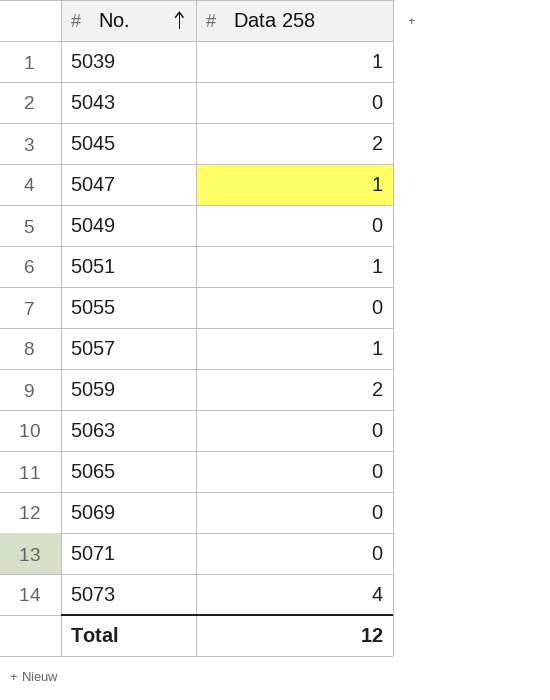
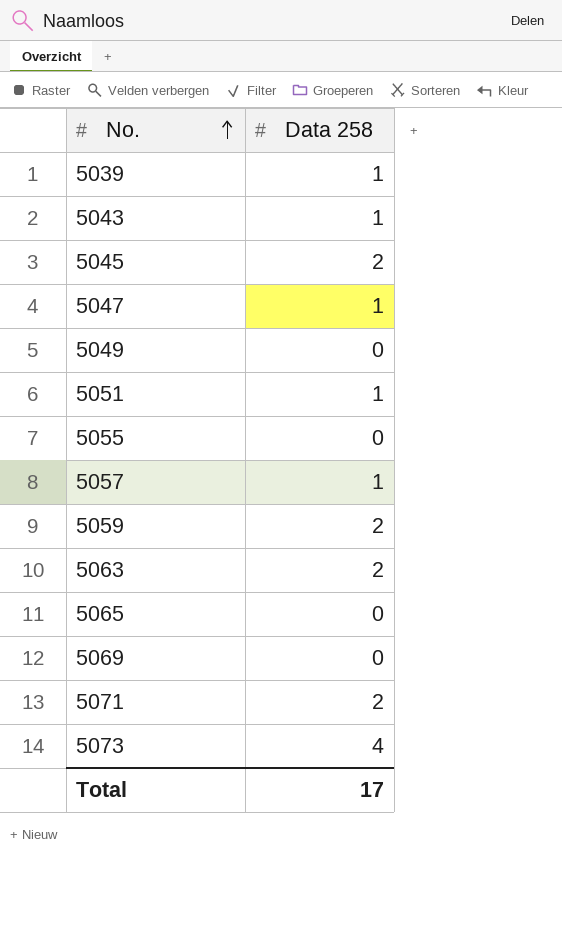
5043 | Data 258: 0 -> 1
5063 | Data 258: 0 -> 2
5071 | Data 258: 0 -> 2
Total | Data 258: 12 -> 17

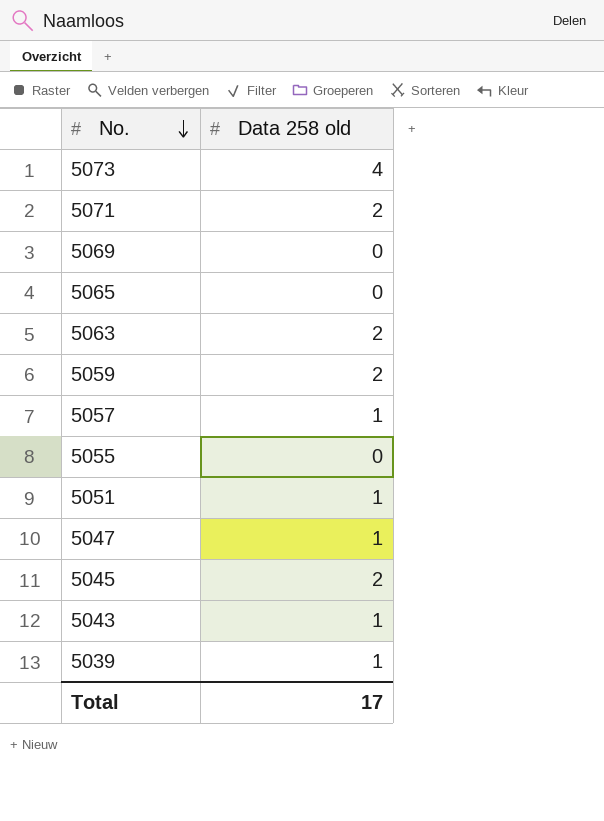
row order: No. ascending -> No. descending
column name: Data 258 -> Data 258 old
row 5049: 0 -> none

